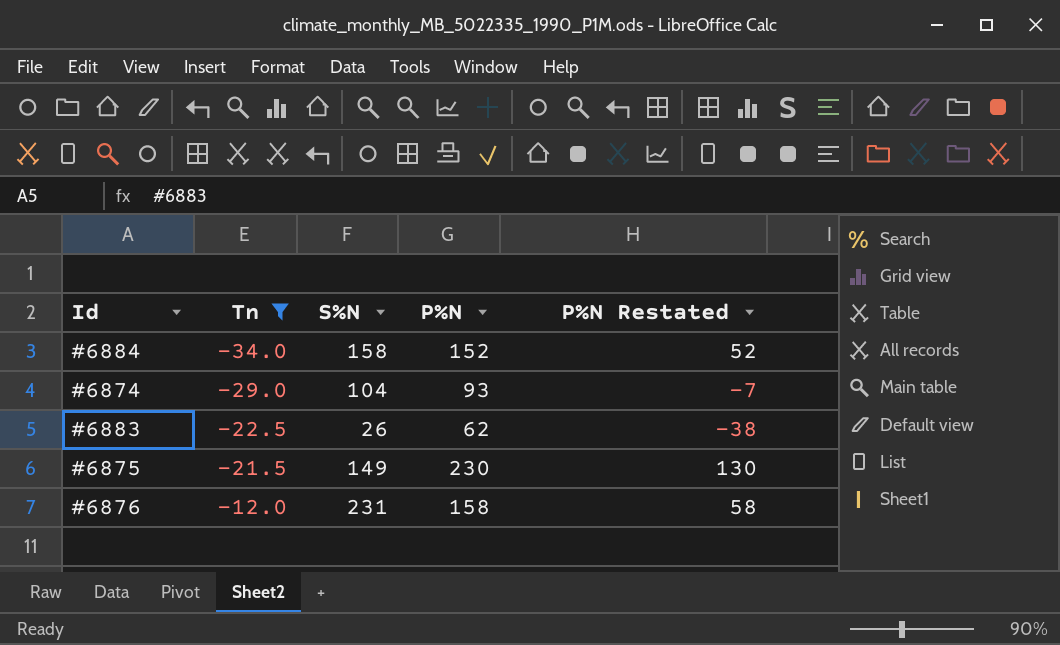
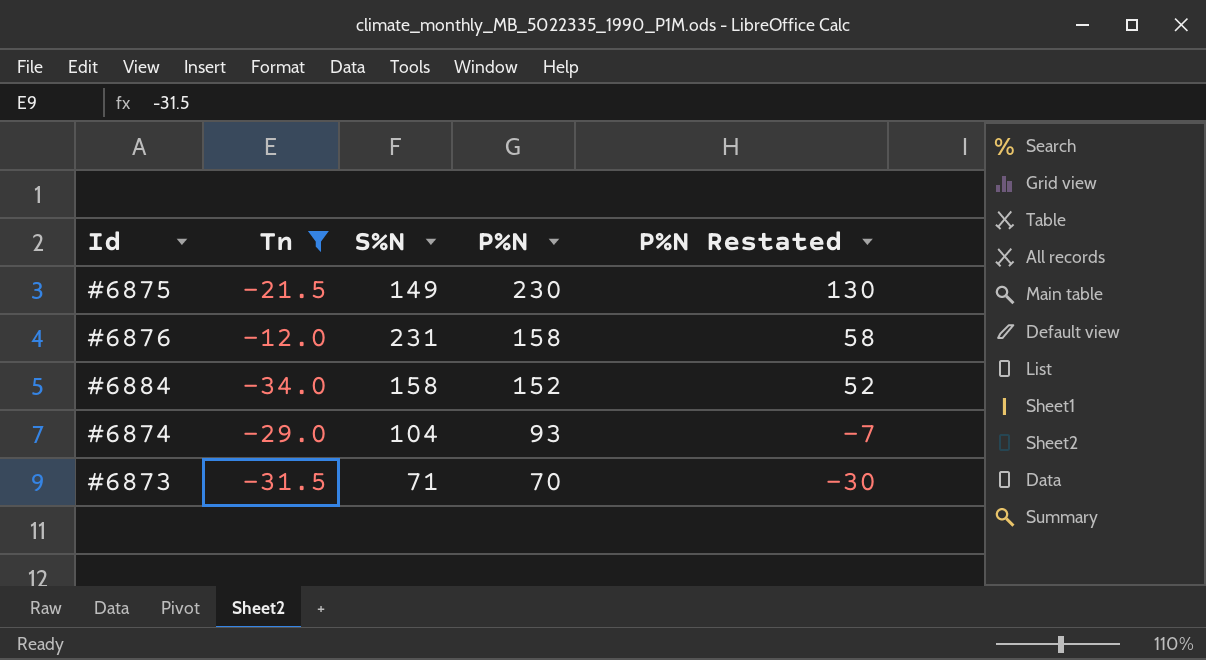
row order: Tn ascending -> P%N descending
row #6883: -22.5 | 26 | 62 | -38 -> none
row #6873: none -> -31.5 | 71 | 70 | -30

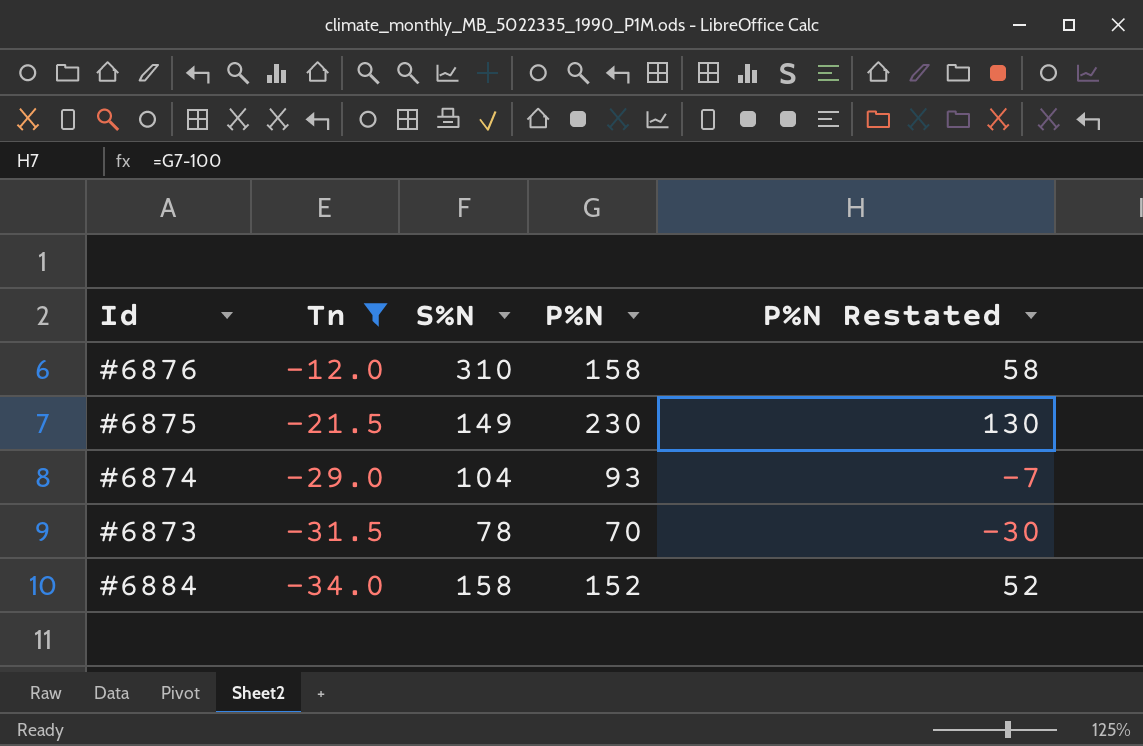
row order: P%N descending -> Tn descending
#6876 | S%N: 231 -> 310
#6873 | S%N: 71 -> 78

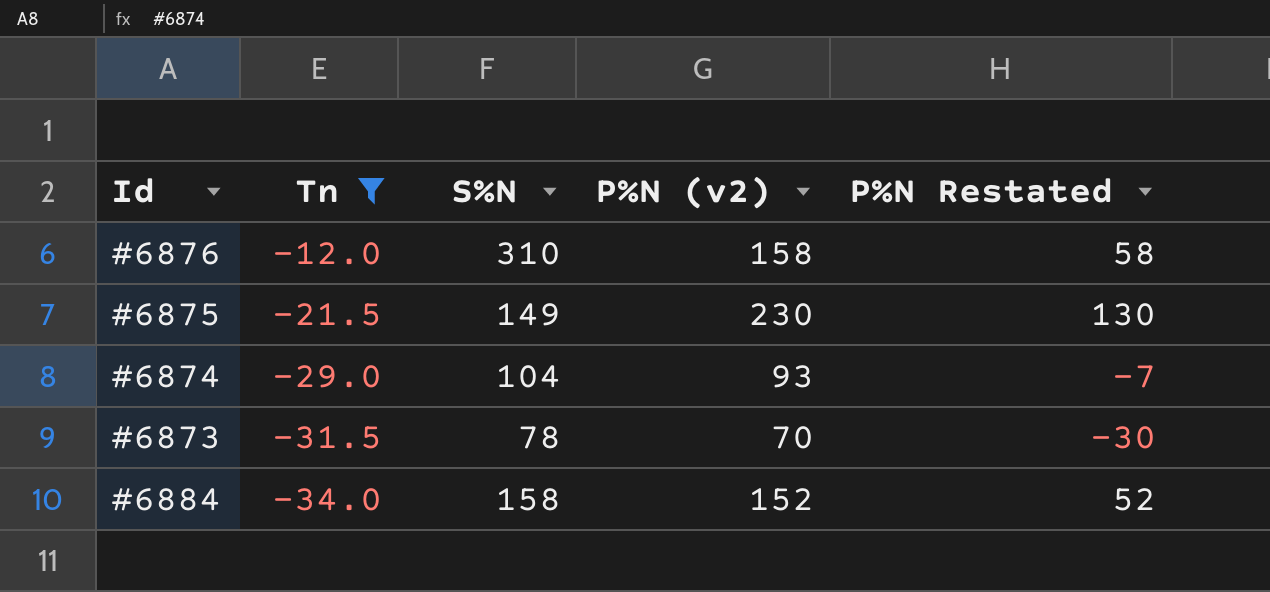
column name: P%N -> P%N (v2)

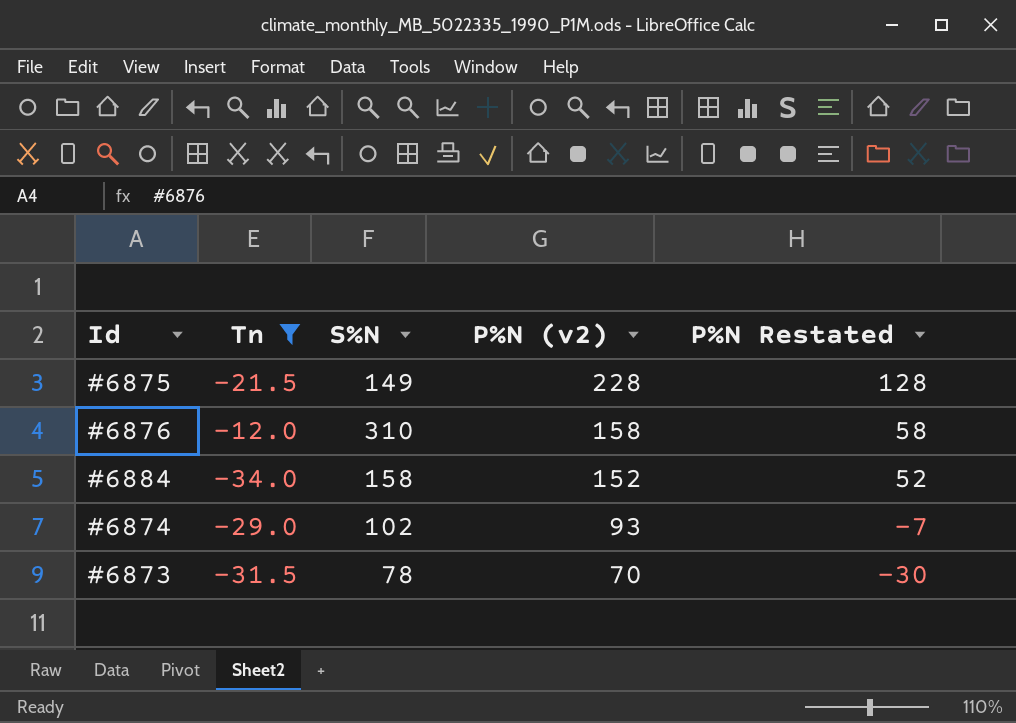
row order: Tn descending -> P%N (v2) descending
#6875 | P%N (v2): 230 -> 228
#6875 | P%N Restated: 130 -> 128
#6874 | S%N: 104 -> 102

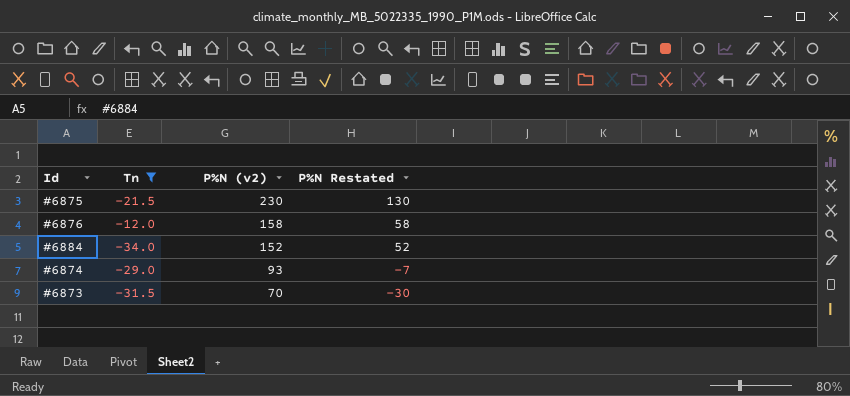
column S%N | position: 3 -> none
#6875 | P%N (v2): 228 -> 230
#6875 | P%N Restated: 128 -> 130

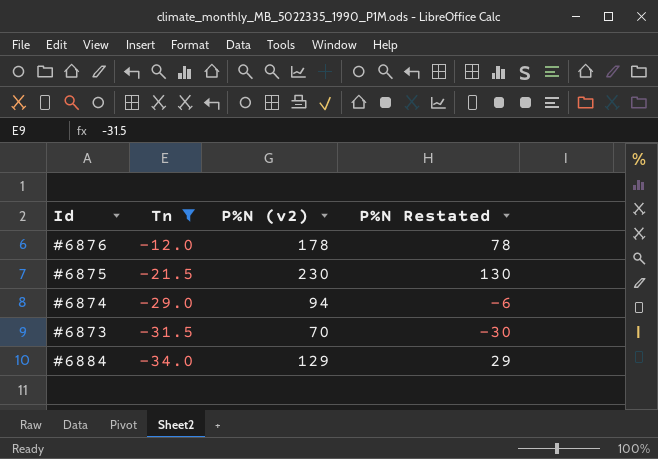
row order: P%N (v2) descending -> Tn descending
#6876 | P%N (v2): 158 -> 178
#6876 | P%N Restated: 58 -> 78
#6874 | P%N (v2): 93 -> 94
#6874 | P%N Restated: -7 -> -6
#6884 | P%N (v2): 152 -> 129
#6884 | P%N Restated: 52 -> 29

